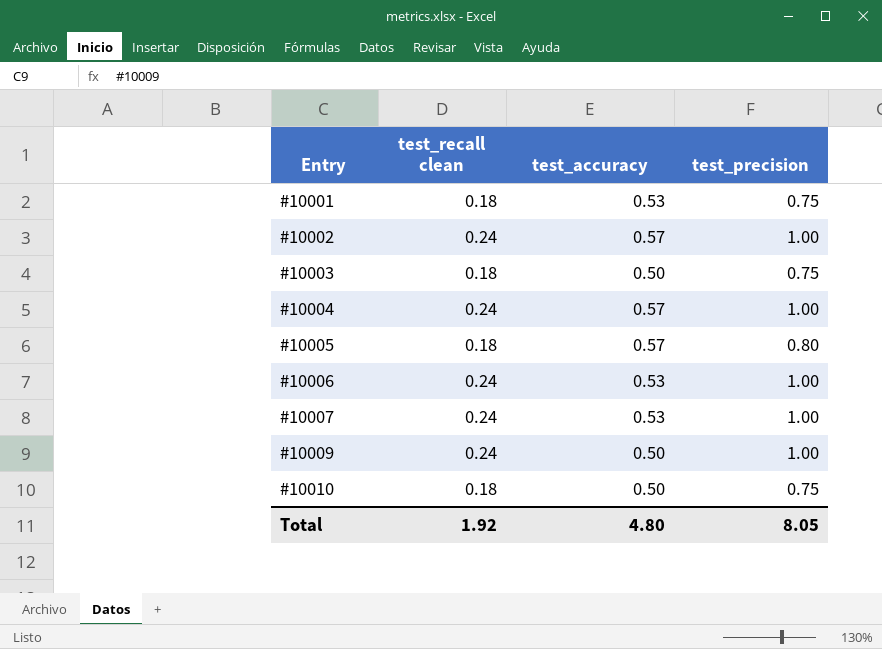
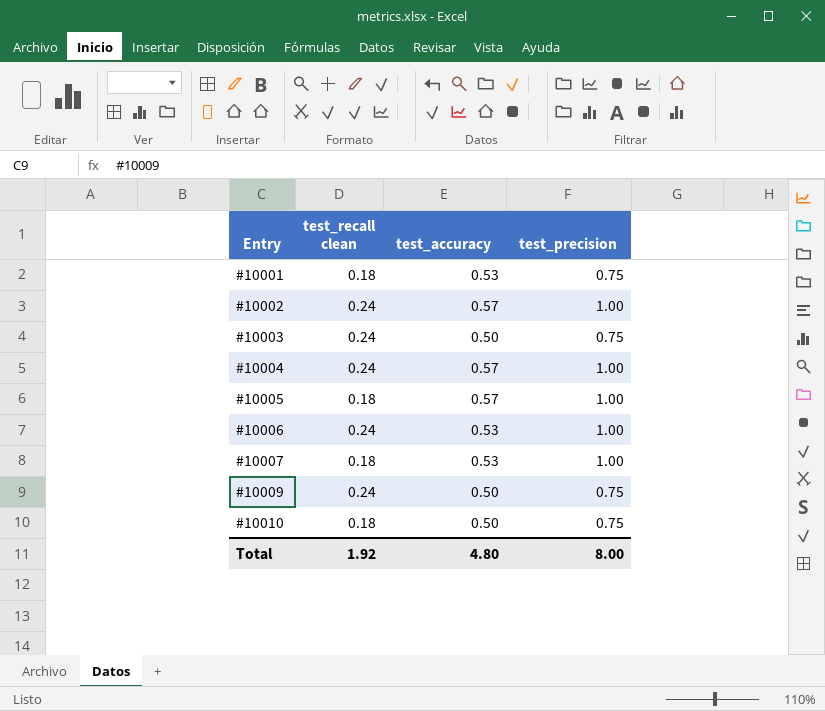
#10003 | test_recall clean: 0.18 -> 0.24
#10005 | test_precision: 0.80 -> 1.00
#10007 | test_recall clean: 0.24 -> 0.18
#10009 | test_precision: 1.00 -> 0.75
Total | test_precision: 8.05 -> 8.00

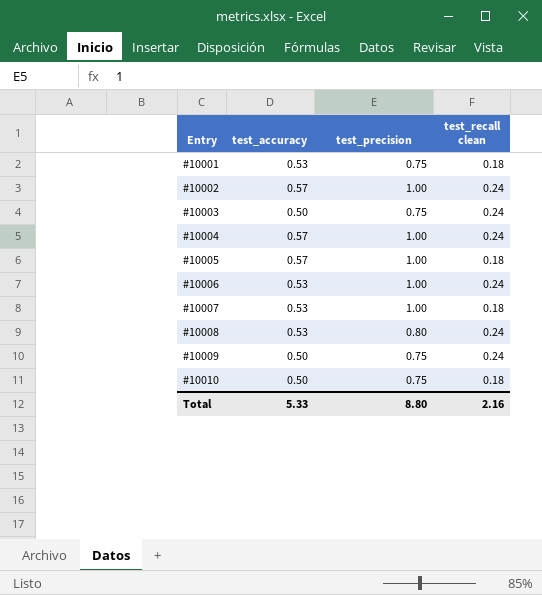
column test_recall clean | position: 2 -> 4
row #10008: none -> 0.53 | 0.80 | 0.24
Total | test_accuracy: 4.80 -> 5.33
Total | test_precision: 8.00 -> 8.80
Total | test_recall clean: 1.92 -> 2.16

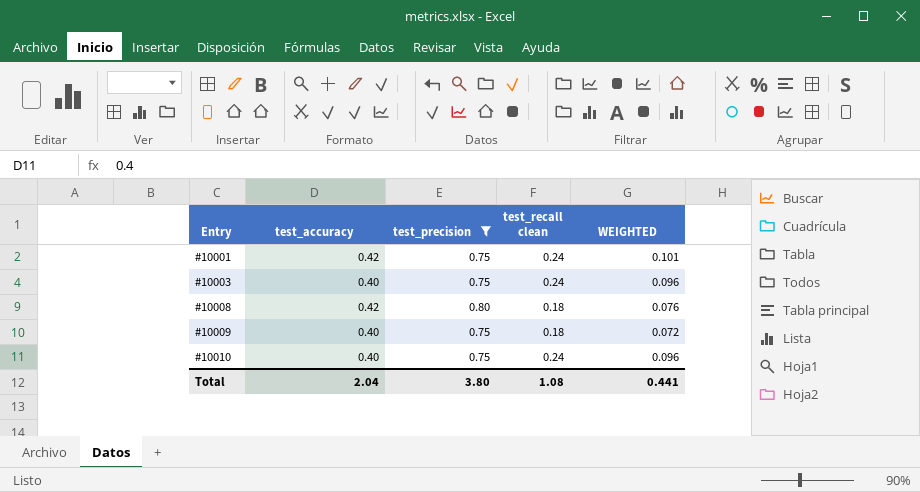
filter: none -> test_precision != 1.00
column WEIGHTED | formula: none -> [test_accuracy] * [test_recall clean]
#10001 | test_accuracy: 0.53 -> 0.42
#10001 | test_recall clean: 0.18 -> 0.24
#10003 | test_accuracy: 0.50 -> 0.40
#10008 | test_accuracy: 0.53 -> 0.42
#10008 | test_recall clean: 0.24 -> 0.18
#10009 | test_accuracy: 0.50 -> 0.40
#10009 | test_recall clean: 0.24 -> 0.18
#10010 | test_accuracy: 0.50 -> 0.40
#10010 | test_recall clean: 0.18 -> 0.24
Total | test_accuracy: 5.33 -> 2.04
Total | test_precision: 8.80 -> 3.80
Total | test_recall clean: 2.16 -> 1.08

